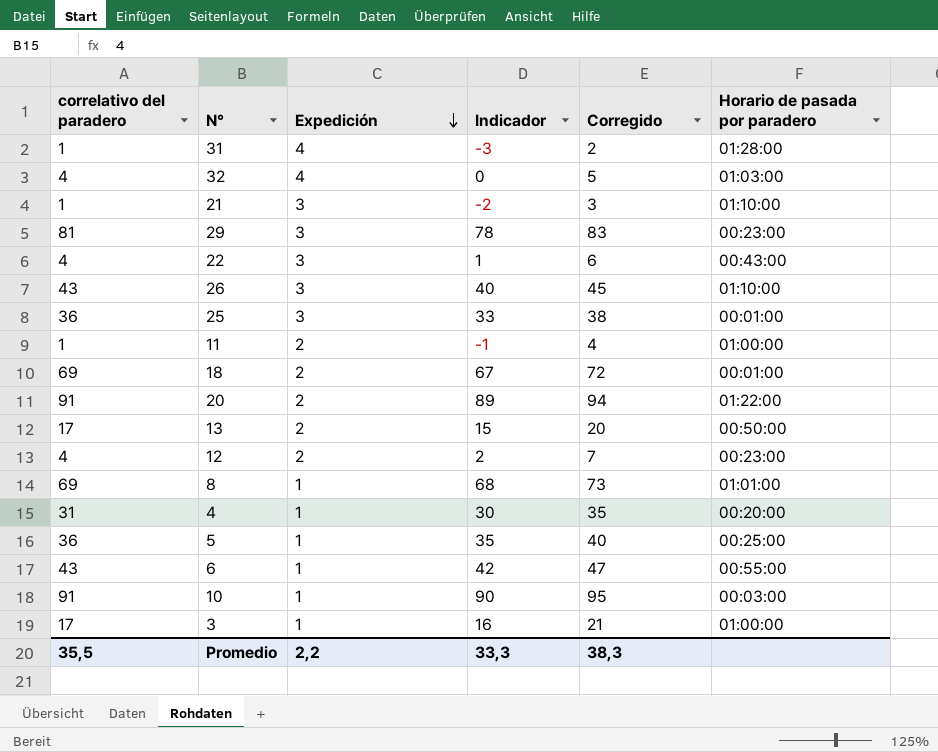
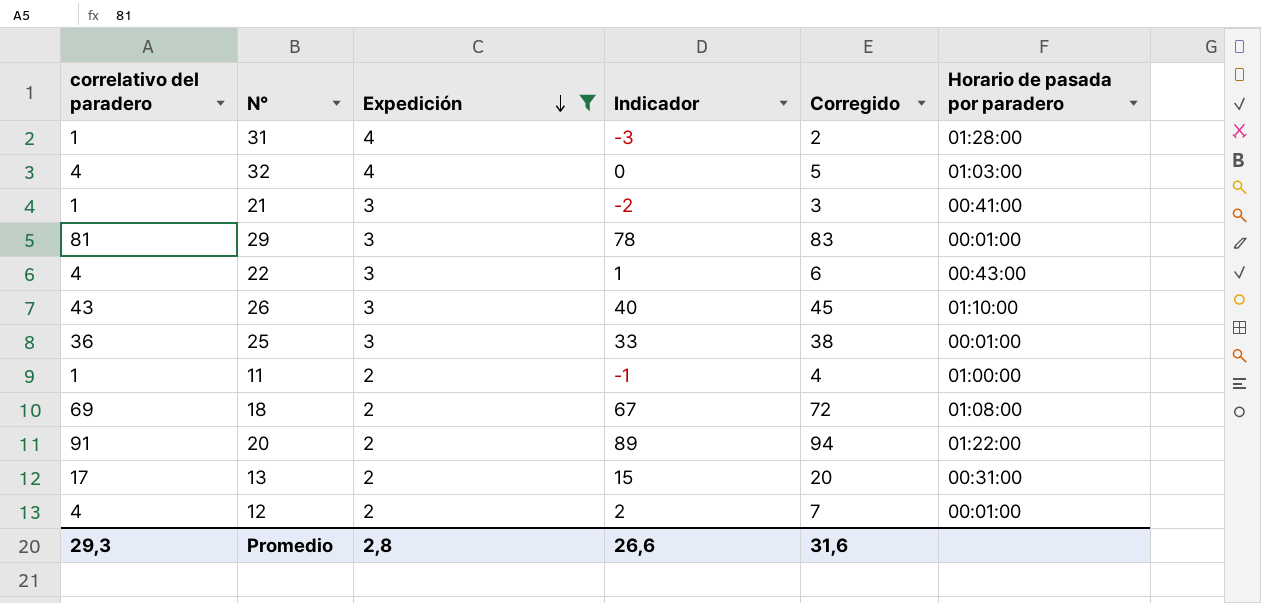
filter: none -> Expedición != 1
21 | Horario de pasada por paradero: 01:10:00 -> 00:41:00
29 | Horario de pasada por paradero: 00:23:00 -> 00:01:00
18 | Horario de pasada por paradero: 00:01:00 -> 01:08:00
13 | Horario de pasada por paradero: 00:50:00 -> 00:31:00
12 | Horario de pasada por paradero: 00:23:00 -> 00:01:00
Promedio | correlativo del paradero: 35,5 -> 29,3
Promedio | Expedición: 2,2 -> 2,8
Promedio | Indicador: 33,3 -> 26,6
Promedio | Corregido: 38,3 -> 31,6

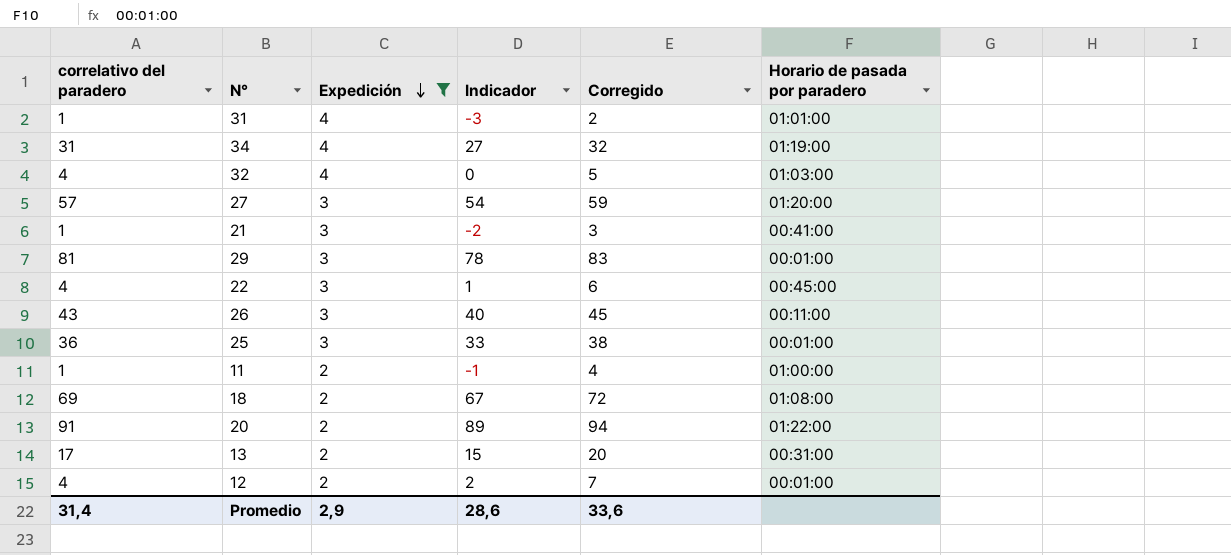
31 | Horario de pasada por paradero: 01:28:00 -> 01:01:00
row 34: none -> 31 | 4 | 27 | 32 | 01:19:00
row 27: none -> 57 | 3 | 54 | 59 | 01:20:00
22 | Horario de pasada por paradero: 00:43:00 -> 00:45:00
26 | Horario de pasada por paradero: 01:10:00 -> 00:11:00
Promedio | correlativo del paradero: 29,3 -> 31,4
Promedio | Expedición: 2,8 -> 2,9
Promedio | Indicador: 26,6 -> 28,6
Promedio | Corregido: 31,6 -> 33,6

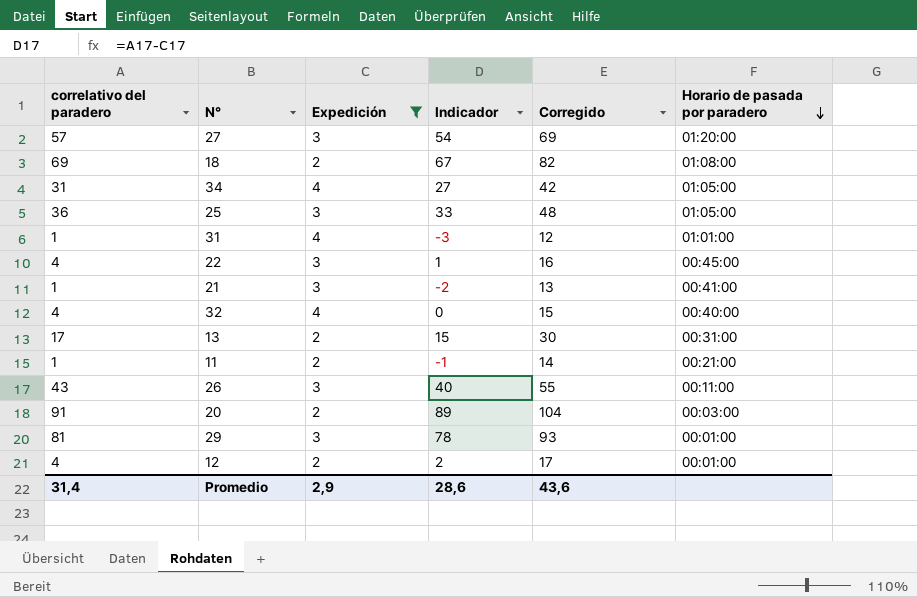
row order: Expedición descending -> Horario de pasada por paradero descending
column Corregido | formula: [Indicador] + 5 -> [Indicador] + 15
34 | Horario de pasada por paradero: 01:19:00 -> 01:05:00
25 | Horario de pasada por paradero: 00:01:00 -> 01:05:00
32 | Horario de pasada por paradero: 01:03:00 -> 00:40:00
11 | Horario de pasada por paradero: 01:00:00 -> 00:21:00
20 | Horario de pasada por paradero: 01:22:00 -> 00:03:00
Promedio | Corregido: 33,6 -> 43,6

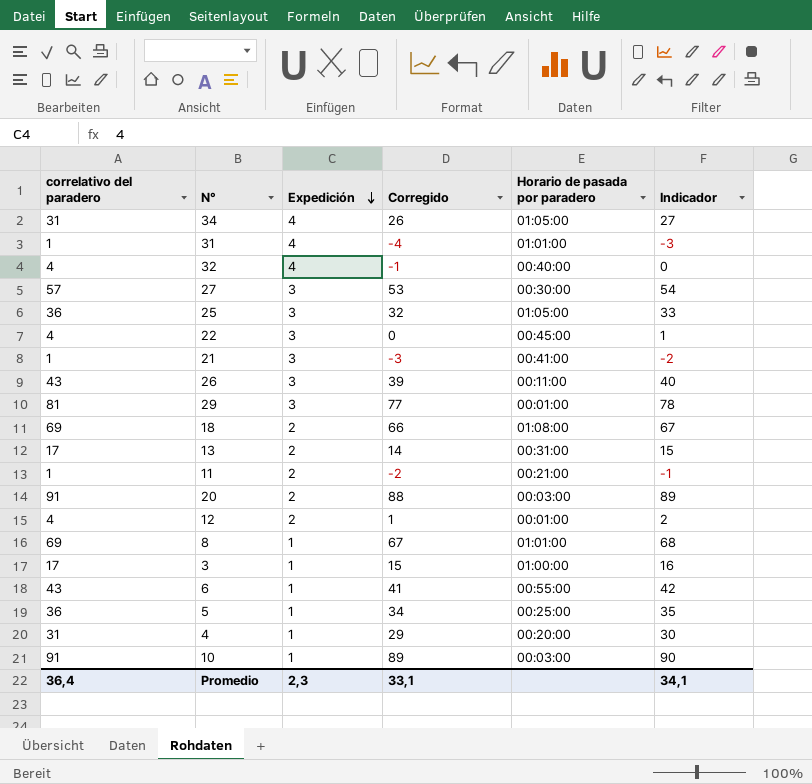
filter: Expedición != 1 -> none
row order: Horario de pasada por paradero descending -> Expedición descending
column Corregido | formula: [Indicador] + 15 -> [Indicador] - 1
column Indicador | position: 4 -> 6
27 | Horario de pasada por paradero: 01:20:00 -> 00:30:00
Promedio | correlativo del paradero: 31,4 -> 36,4
Promedio | Expedición: 2,9 -> 2,3
Promedio | Corregido: 43,6 -> 33,1
Promedio | Indicador: 28,6 -> 34,1

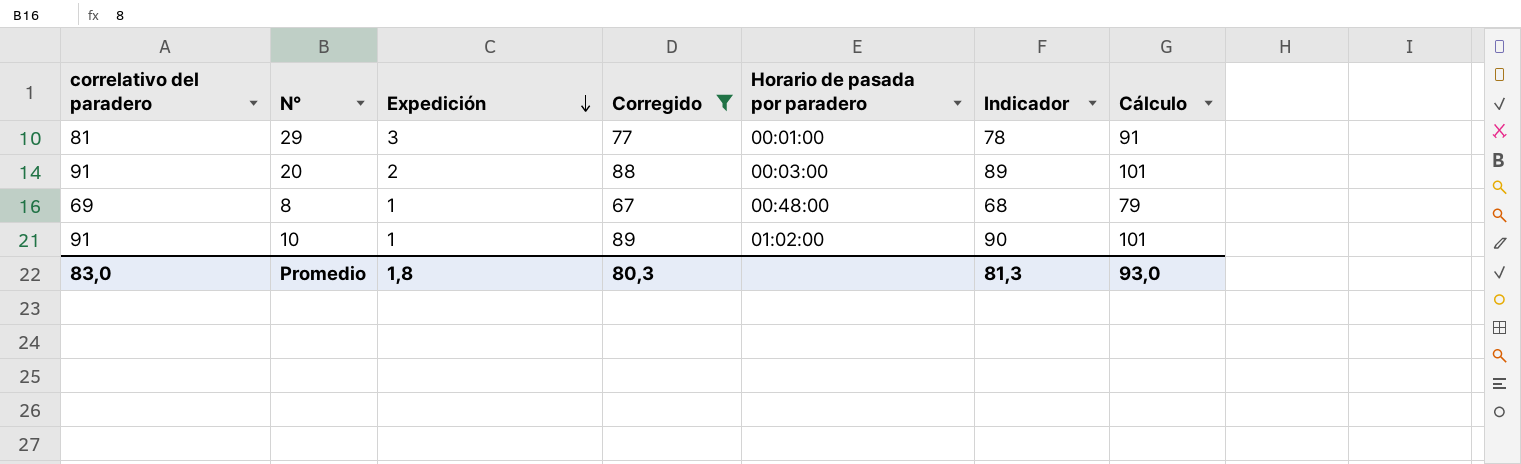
filter: none -> Corregido >= 67
column Cálculo | formula: none -> [correlativo del paradero] + 10
8 | Horario de pasada por paradero: 01:01:00 -> 00:48:00
10 | Horario de pasada por paradero: 00:03:00 -> 01:02:00
Promedio | correlativo del paradero: 36,4 -> 83,0
Promedio | Expedición: 2,3 -> 1,8
Promedio | Corregido: 33,1 -> 80,3
Promedio | Indicador: 34,1 -> 81,3

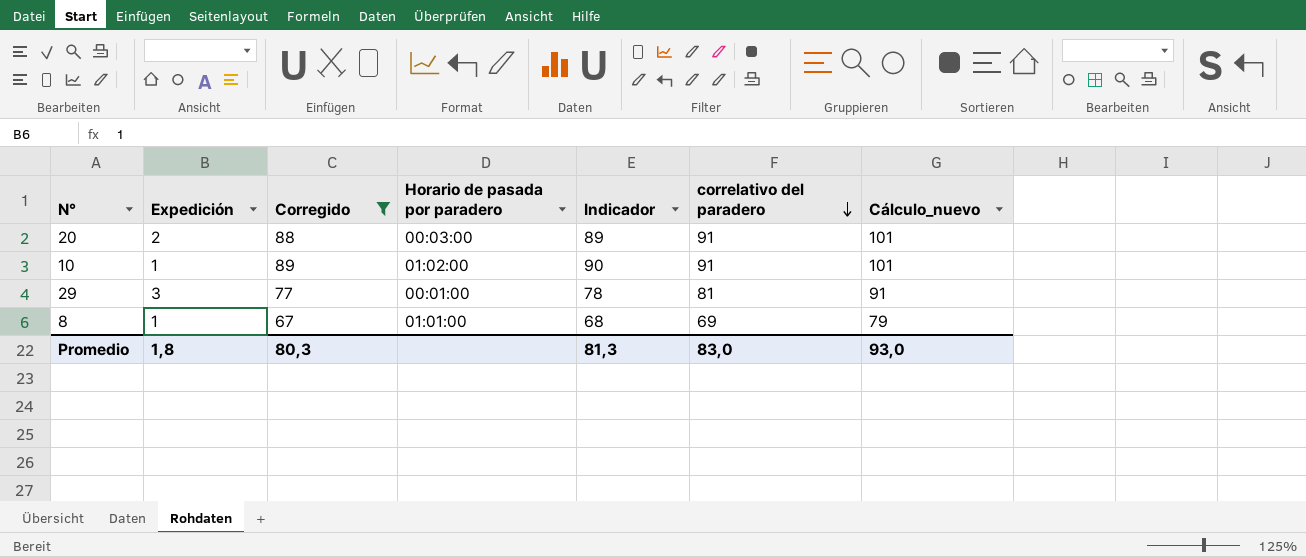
row order: Expedición descending -> correlativo del paradero descending
column correlativo del paradero | position: 1 -> 6
column name: Cálculo -> Cálculo_nuevo
8 | Horario de pasada por paradero: 00:48:00 -> 01:01:00

